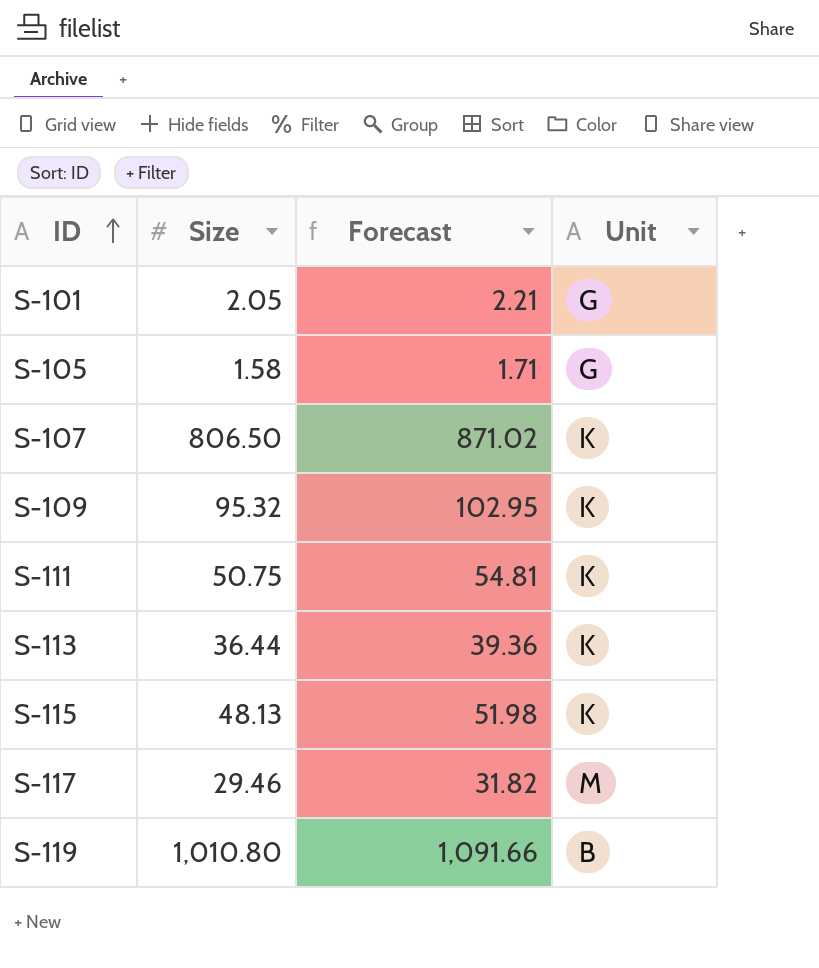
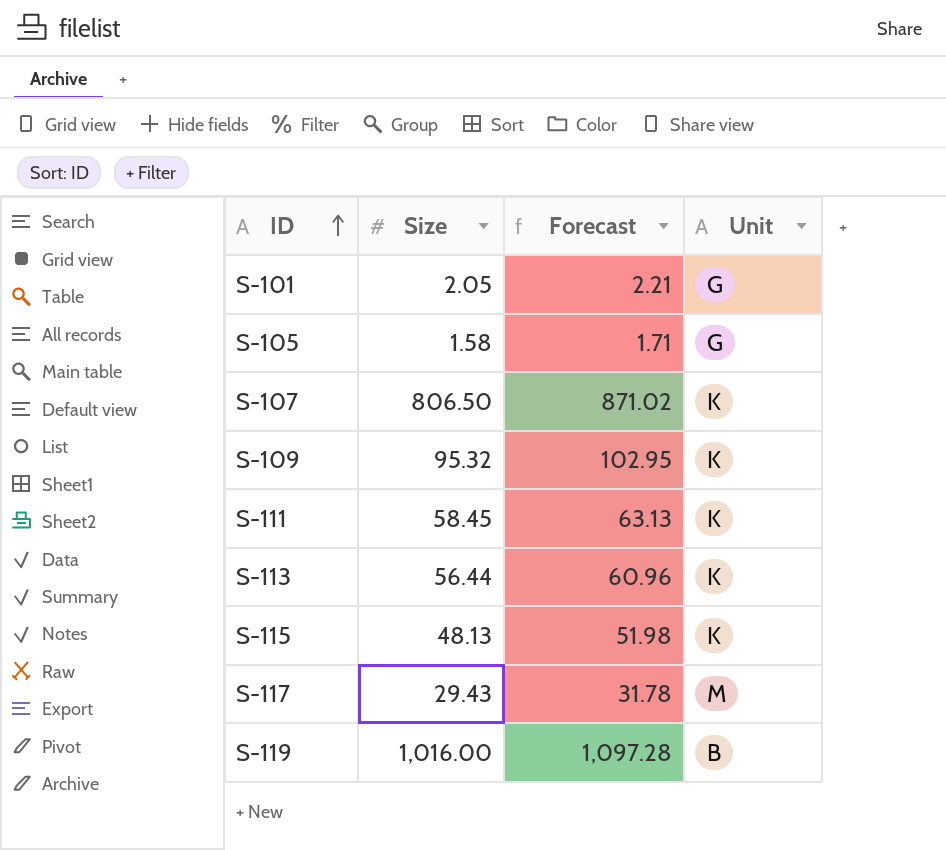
S-111 | Size: 50.75 -> 58.45
S-111 | Forecast: 54.81 -> 63.13
S-113 | Size: 36.44 -> 56.44
S-113 | Forecast: 39.36 -> 60.96
S-117 | Size: 29.46 -> 29.43
S-117 | Forecast: 31.82 -> 31.78
S-119 | Size: 1,010.80 -> 1,016.00
S-119 | Forecast: 1,091.66 -> 1,097.28

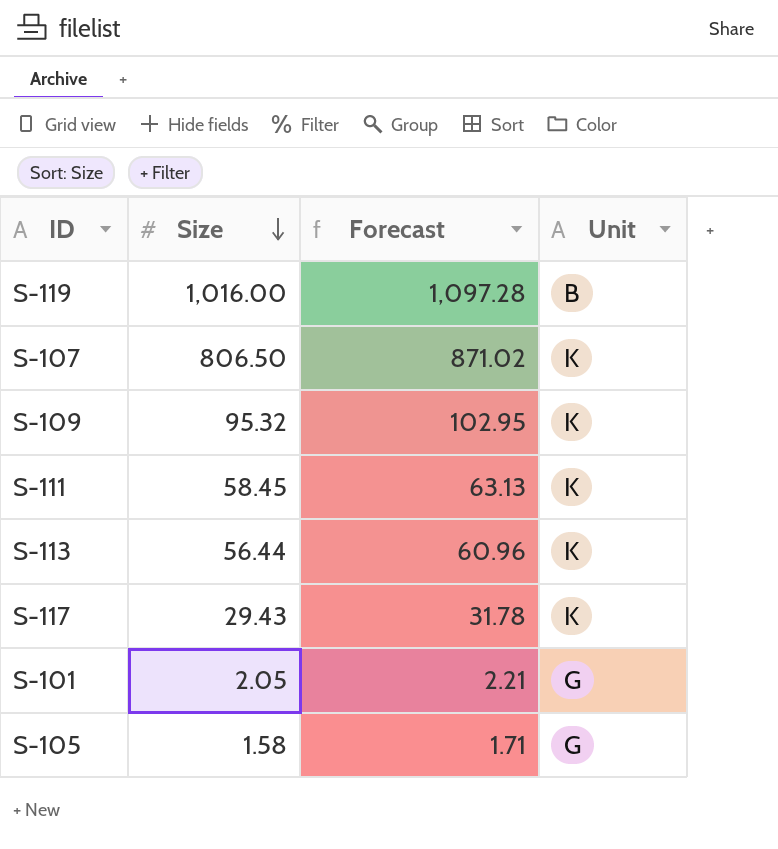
row order: ID ascending -> Size descending
row S-115: 48.13 | 51.98 | K -> none
S-117 | Unit: M -> K

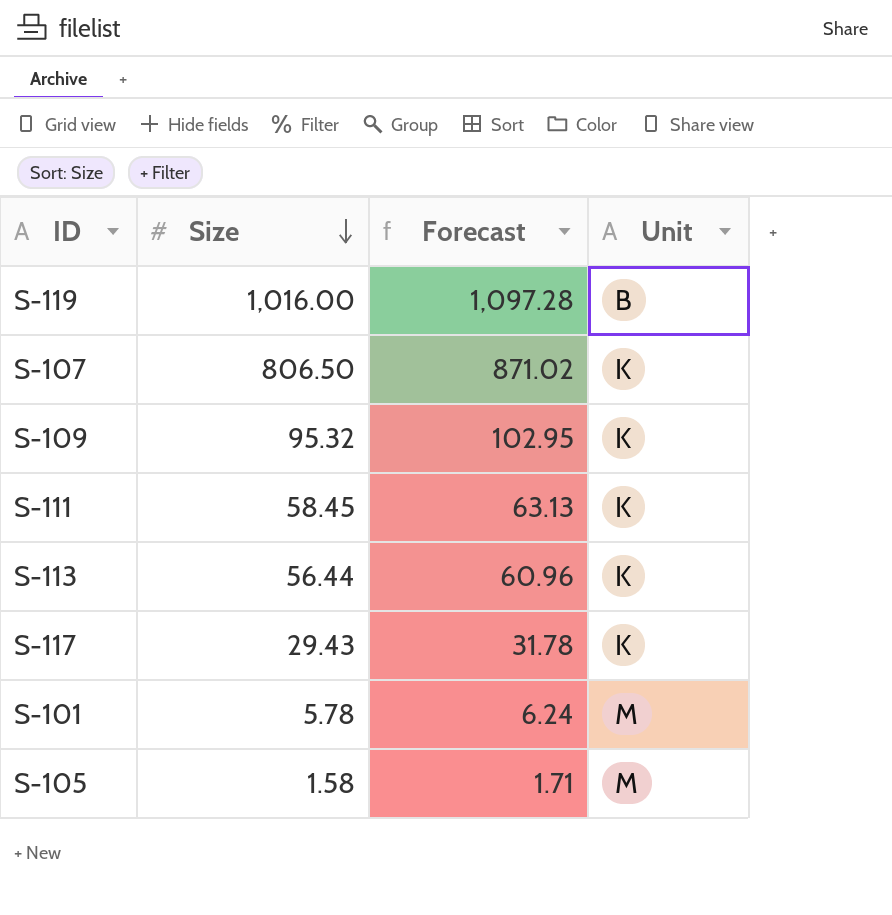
S-101 | Size: 2.05 -> 5.78
S-101 | Forecast: 2.21 -> 6.24
S-101 | Unit: G -> M
S-105 | Unit: G -> M

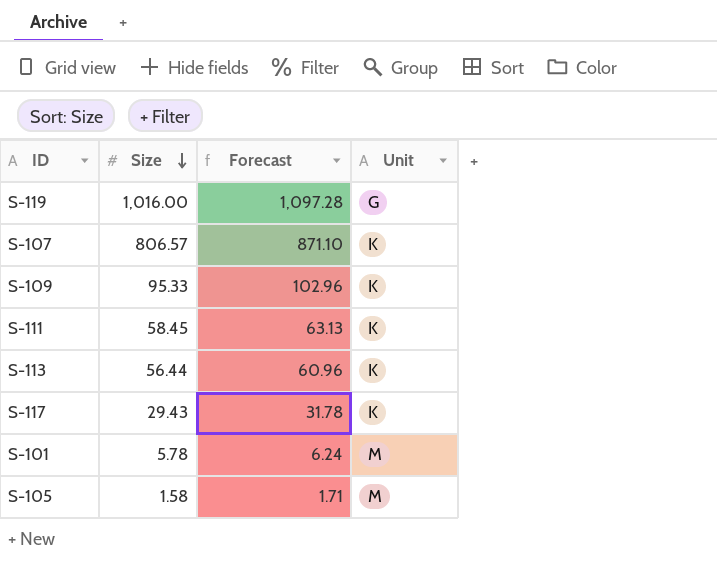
S-119 | Unit: B -> G
S-107 | Size: 806.50 -> 806.57
S-107 | Forecast: 871.02 -> 871.10
S-109 | Size: 95.32 -> 95.33
S-109 | Forecast: 102.95 -> 102.96

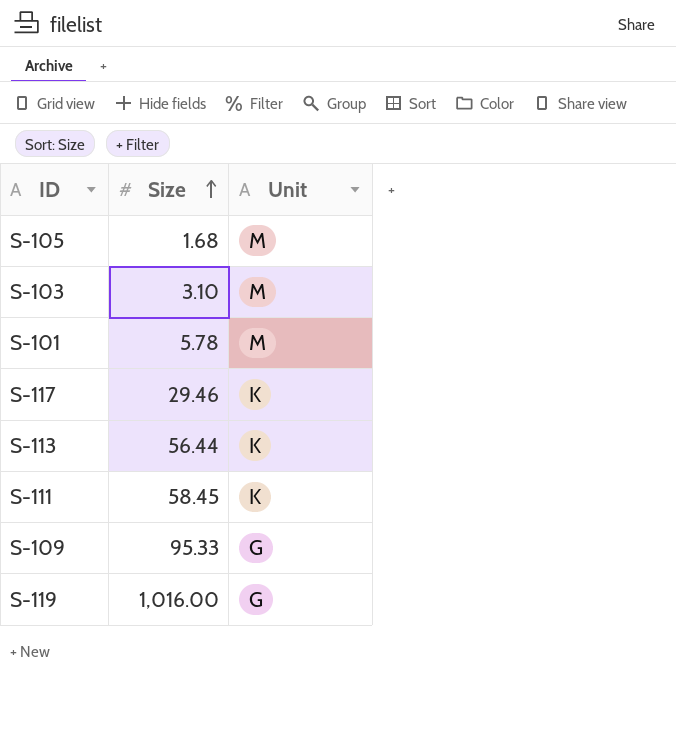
row order: Size descending -> Size ascending
column Forecast | formula: [Size] * 1.08 -> none
row S-107: 806.57 | 871.10 | K -> none
S-105 | Size: 1.58 -> 1.68
row S-103: none -> 3.10 | M
S-117 | Size: 29.43 -> 29.46
S-109 | Unit: K -> G

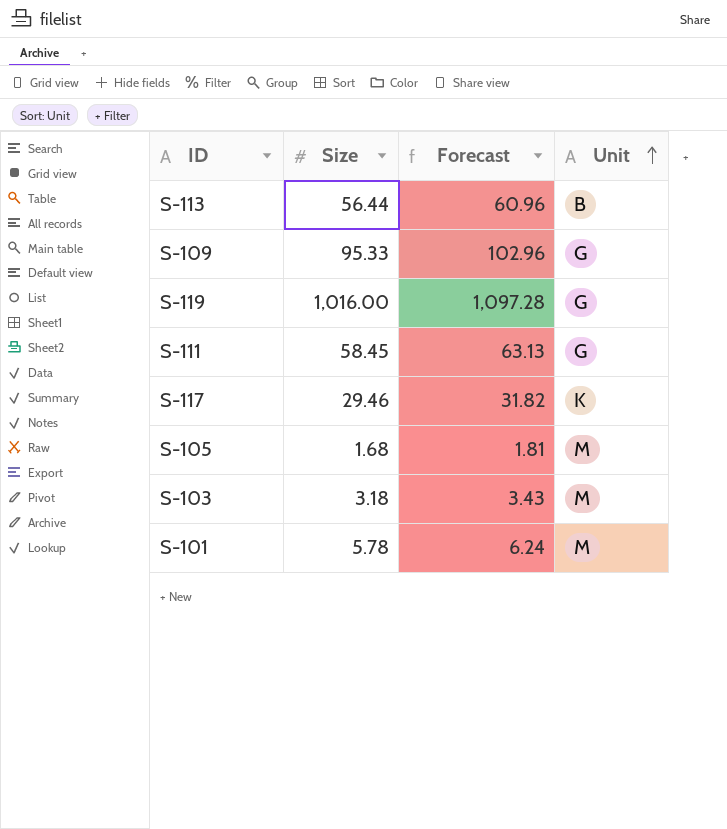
row order: Size ascending -> Unit ascending
column Forecast | formula: none -> [Size] * 1.08
S-113 | Unit: K -> B
S-111 | Unit: K -> G
S-103 | Size: 3.10 -> 3.18

